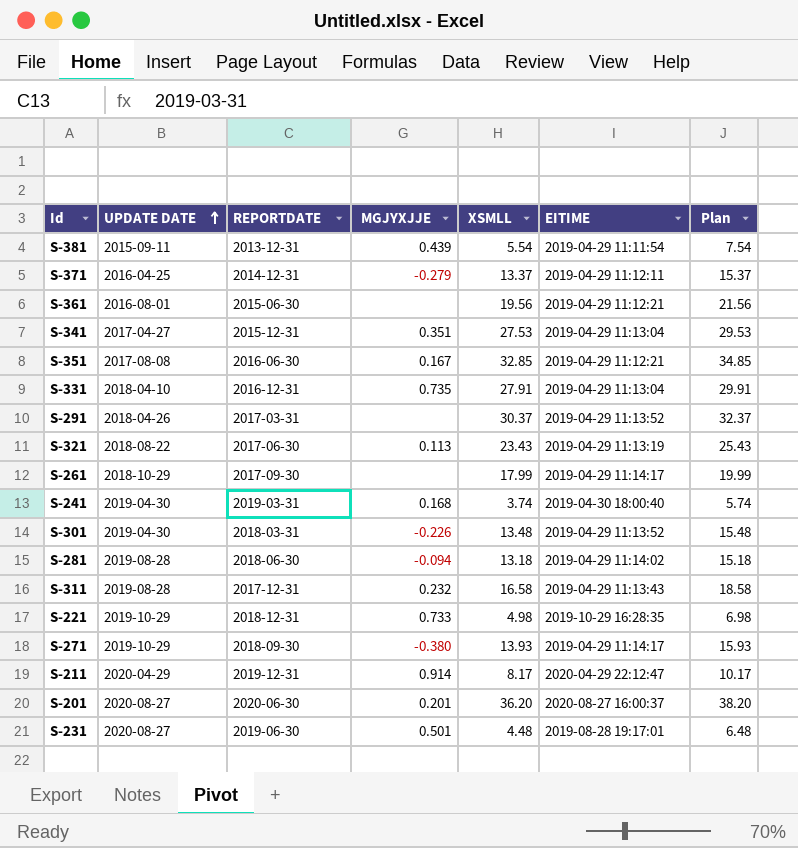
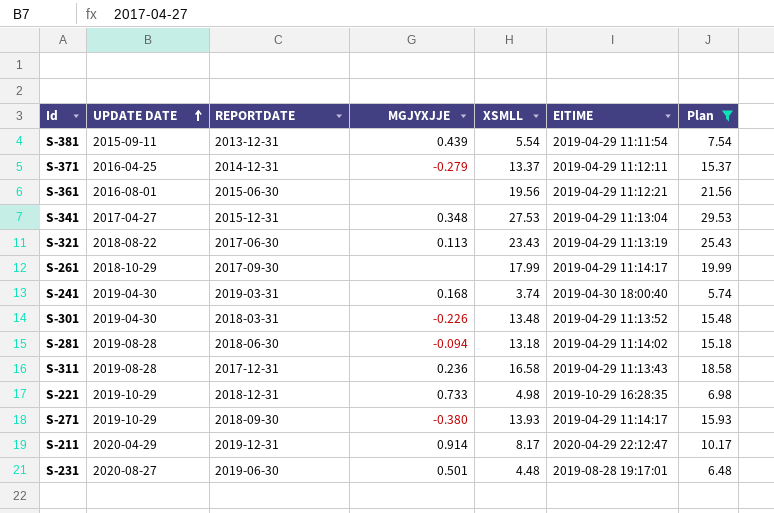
filter: none -> Plan <= 29.53
S-341 | MGJYXJJE: 0.351 -> 0.348
S-311 | MGJYXJJE: 0.232 -> 0.236

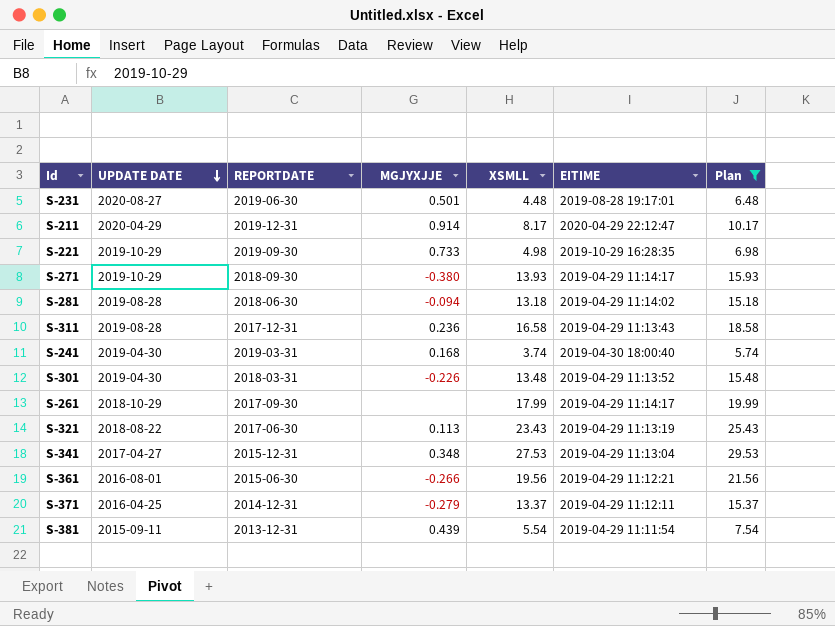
row order: UPDATE DATE ascending -> UPDATE DATE descending
S-221 | REPORTDATE: 2018-12-31 -> 2019-09-30
S-361 | MGJYXJJE: none -> -0.266

